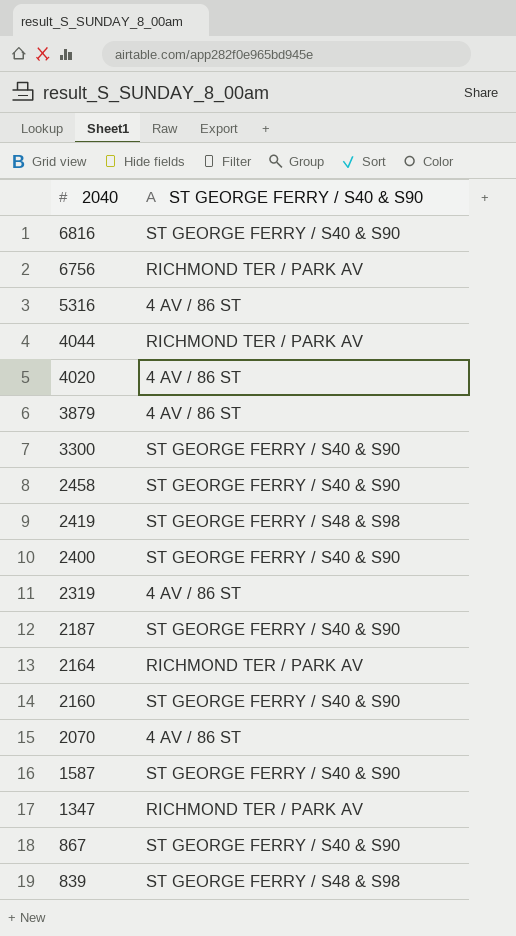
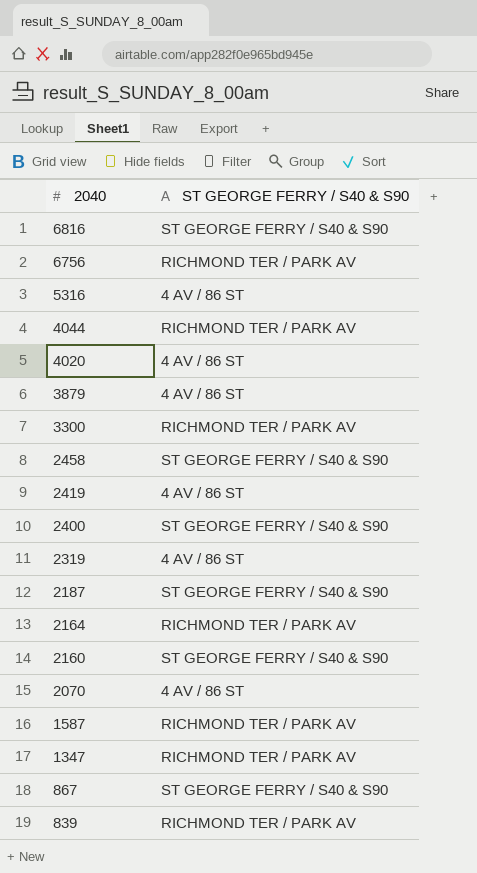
3300 | ST GEORGE FERRY / S40 & S90: ST GEORGE FERRY / S40 & S90 -> RICHMOND TER / PARK AV
2419 | ST GEORGE FERRY / S40 & S90: ST GEORGE FERRY / S48 & S98 -> 4 AV / 86 ST
1587 | ST GEORGE FERRY / S40 & S90: ST GEORGE FERRY / S40 & S90 -> RICHMOND TER / PARK AV
839 | ST GEORGE FERRY / S40 & S90: ST GEORGE FERRY / S48 & S98 -> RICHMOND TER / PARK AV

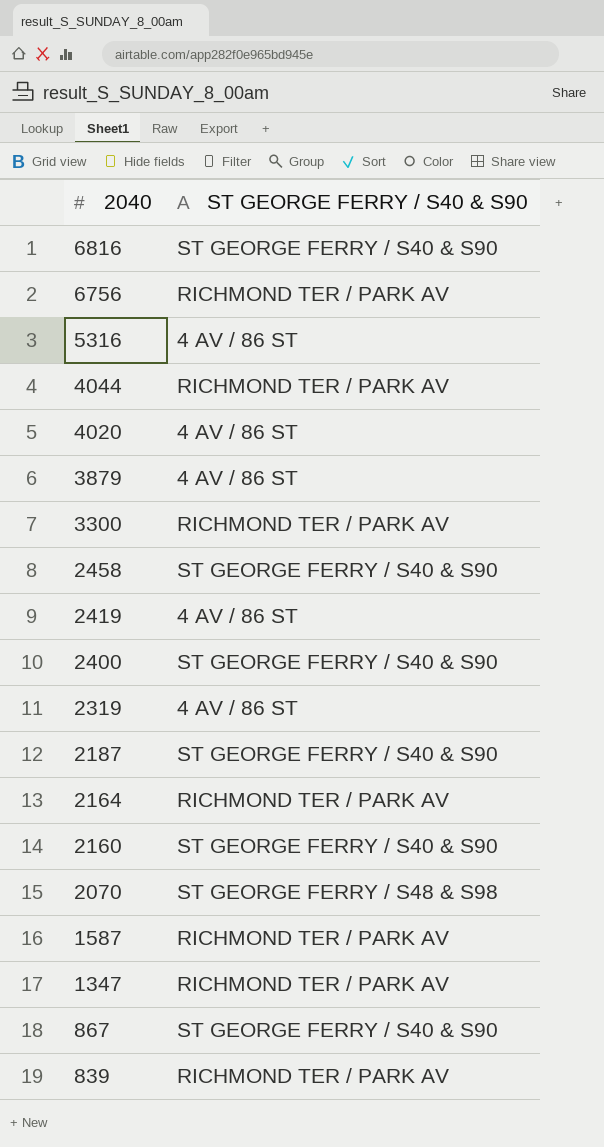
2070 | ST GEORGE FERRY / S40 & S90: 4 AV / 86 ST -> ST GEORGE FERRY / S48 & S98

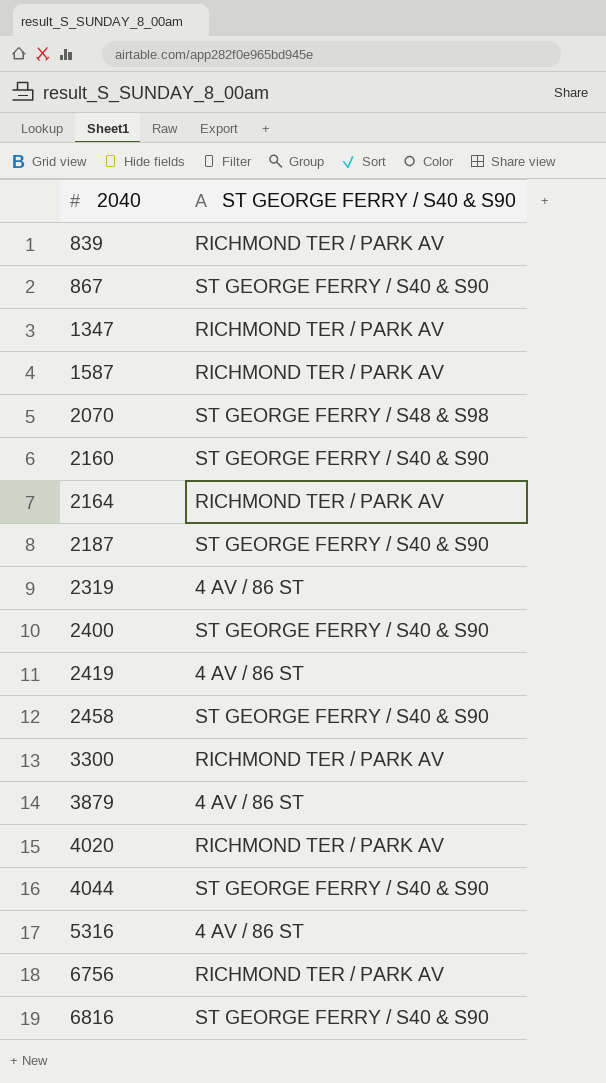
row order: 2040 descending -> 2040 ascending
4020 | ST GEORGE FERRY / S40 & S90: 4 AV / 86 ST -> RICHMOND TER / PARK AV
4044 | ST GEORGE FERRY / S40 & S90: RICHMOND TER / PARK AV -> ST GEORGE FERRY / S40 & S90

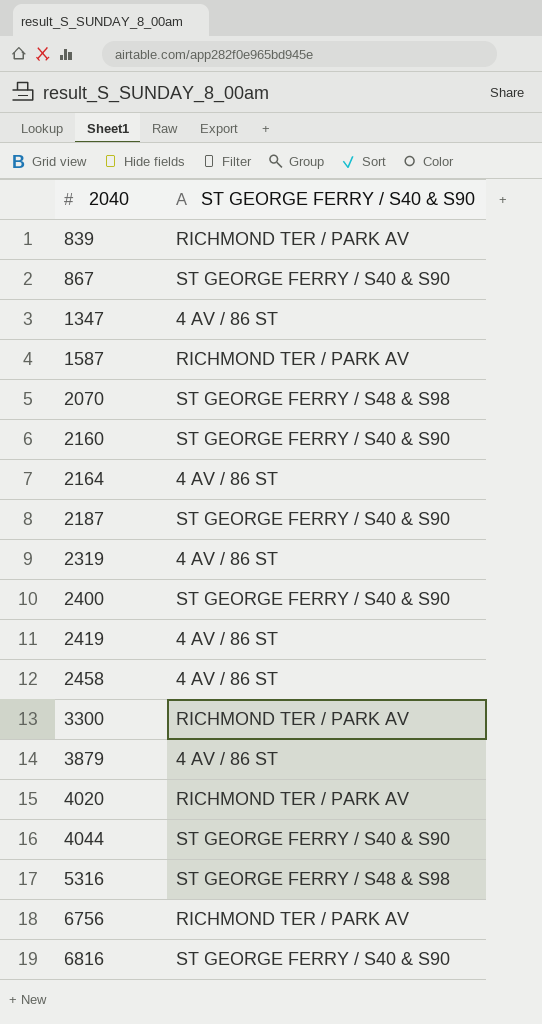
1347 | ST GEORGE FERRY / S40 & S90: RICHMOND TER / PARK AV -> 4 AV / 86 ST
2164 | ST GEORGE FERRY / S40 & S90: RICHMOND TER / PARK AV -> 4 AV / 86 ST
2458 | ST GEORGE FERRY / S40 & S90: ST GEORGE FERRY / S40 & S90 -> 4 AV / 86 ST
5316 | ST GEORGE FERRY / S40 & S90: 4 AV / 86 ST -> ST GEORGE FERRY / S48 & S98

